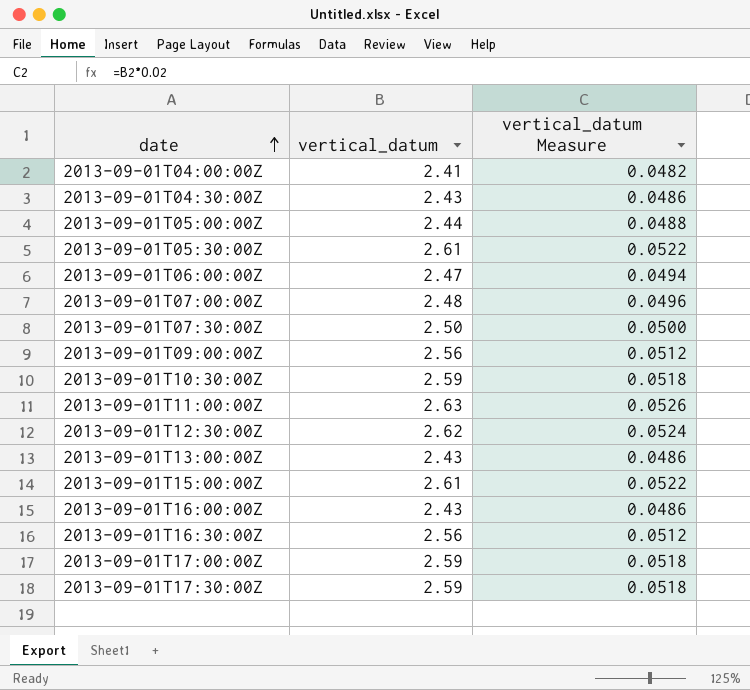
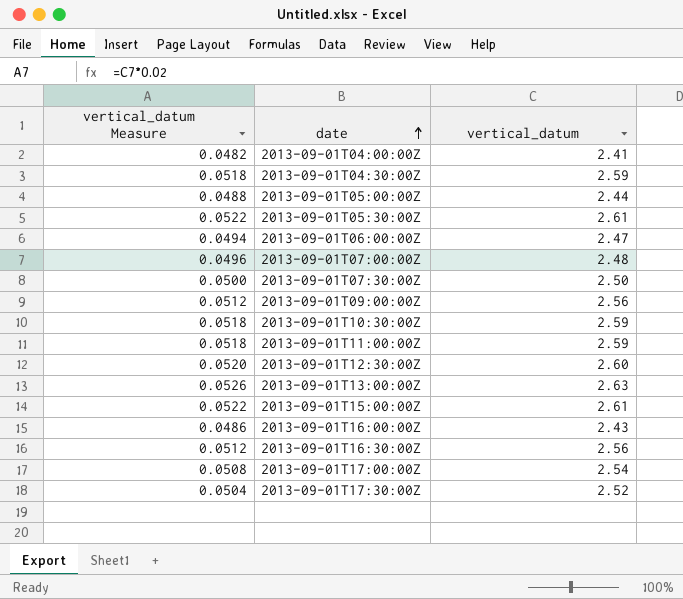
column vertical_datum Measure | position: 3 -> 1
2013-09-01T04:30:00Z | vertical_datum Measure: 0.0486 -> 0.0518
2013-09-01T04:30:00Z | vertical_datum: 2.43 -> 2.59
2013-09-01T11:00:00Z | vertical_datum Measure: 0.0526 -> 0.0518
2013-09-01T11:00:00Z | vertical_datum: 2.63 -> 2.59
2013-09-01T12:30:00Z | vertical_datum Measure: 0.0524 -> 0.0520
2013-09-01T12:30:00Z | vertical_datum: 2.62 -> 2.60
2013-09-01T13:00:00Z | vertical_datum Measure: 0.0486 -> 0.0526
2013-09-01T13:00:00Z | vertical_datum: 2.43 -> 2.63
2013-09-01T17:00:00Z | vertical_datum Measure: 0.0518 -> 0.0508
2013-09-01T17:00:00Z | vertical_datum: 2.59 -> 2.54
2013-09-01T17:30:00Z | vertical_datum Measure: 0.0518 -> 0.0504
2013-09-01T17:30:00Z | vertical_datum: 2.59 -> 2.52

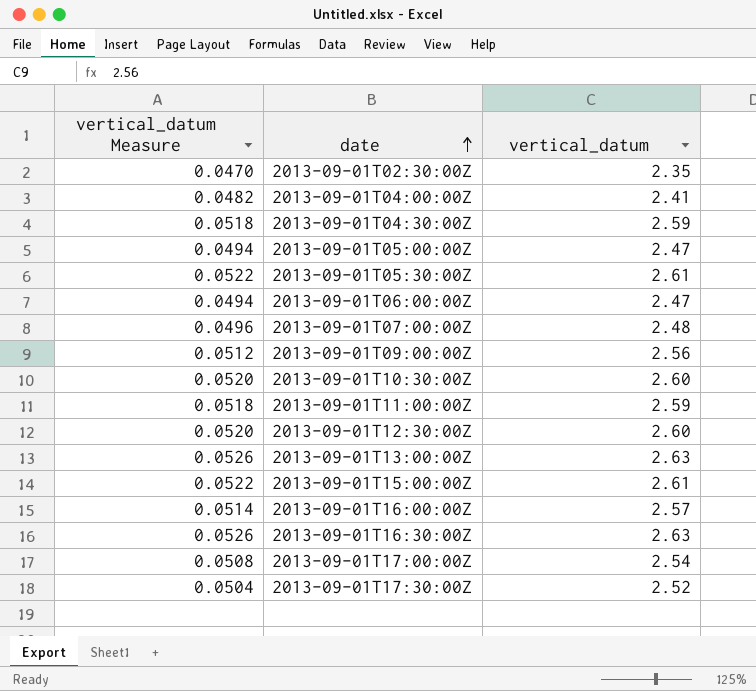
row 2013-09-01T07:30:00Z: 0.0500 | 2.50 -> none
row 2013-09-01T02:30:00Z: none -> 0.0470 | 2.35
2013-09-01T05:00:00Z | vertical_datum Measure: 0.0488 -> 0.0494
2013-09-01T05:00:00Z | vertical_datum: 2.44 -> 2.47
2013-09-01T10:30:00Z | vertical_datum Measure: 0.0518 -> 0.0520
2013-09-01T10:30:00Z | vertical_datum: 2.59 -> 2.60
2013-09-01T16:00:00Z | vertical_datum Measure: 0.0486 -> 0.0514
2013-09-01T16:00:00Z | vertical_datum: 2.43 -> 2.57
2013-09-01T16:30:00Z | vertical_datum Measure: 0.0512 -> 0.0526
2013-09-01T16:30:00Z | vertical_datum: 2.56 -> 2.63

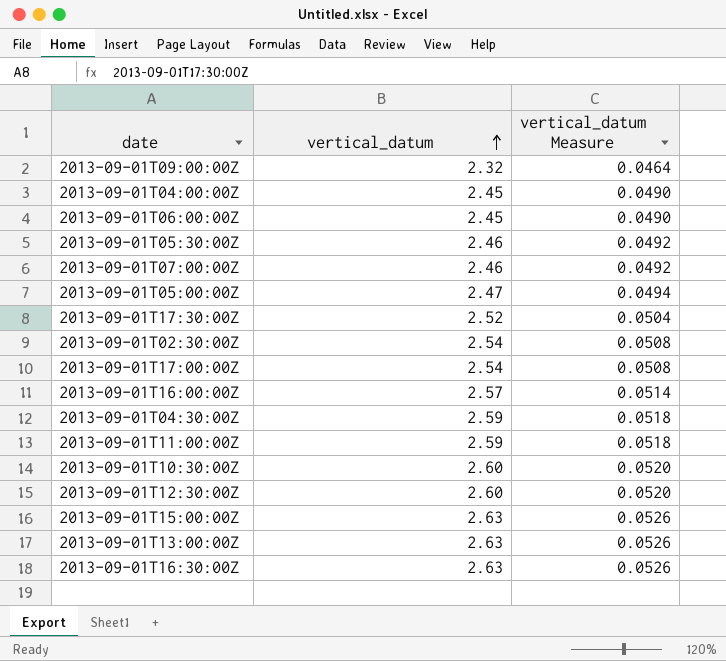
row order: date ascending -> vertical_datum ascending
column vertical_datum Measure | position: 1 -> 3
2013-09-01T09:00:00Z | vertical_datum: 2.56 -> 2.32
2013-09-01T09:00:00Z | vertical_datum Measure: 0.0512 -> 0.0464
2013-09-01T04:00:00Z | vertical_datum: 2.41 -> 2.45
2013-09-01T04:00:00Z | vertical_datum Measure: 0.0482 -> 0.0490
2013-09-01T06:00:00Z | vertical_datum: 2.47 -> 2.45
2013-09-01T06:00:00Z | vertical_datum Measure: 0.0494 -> 0.0490
2013-09-01T05:30:00Z | vertical_datum: 2.61 -> 2.46
2013-09-01T05:30:00Z | vertical_datum Measure: 0.0522 -> 0.0492
2013-09-01T07:00:00Z | vertical_datum: 2.48 -> 2.46
2013-09-01T07:00:00Z | vertical_datum Measure: 0.0496 -> 0.0492
2013-09-01T02:30:00Z | vertical_datum: 2.35 -> 2.54
2013-09-01T02:30:00Z | vertical_datum Measure: 0.0470 -> 0.0508
2013-09-01T15:00:00Z | vertical_datum: 2.61 -> 2.63
2013-09-01T15:00:00Z | vertical_datum Measure: 0.0522 -> 0.0526

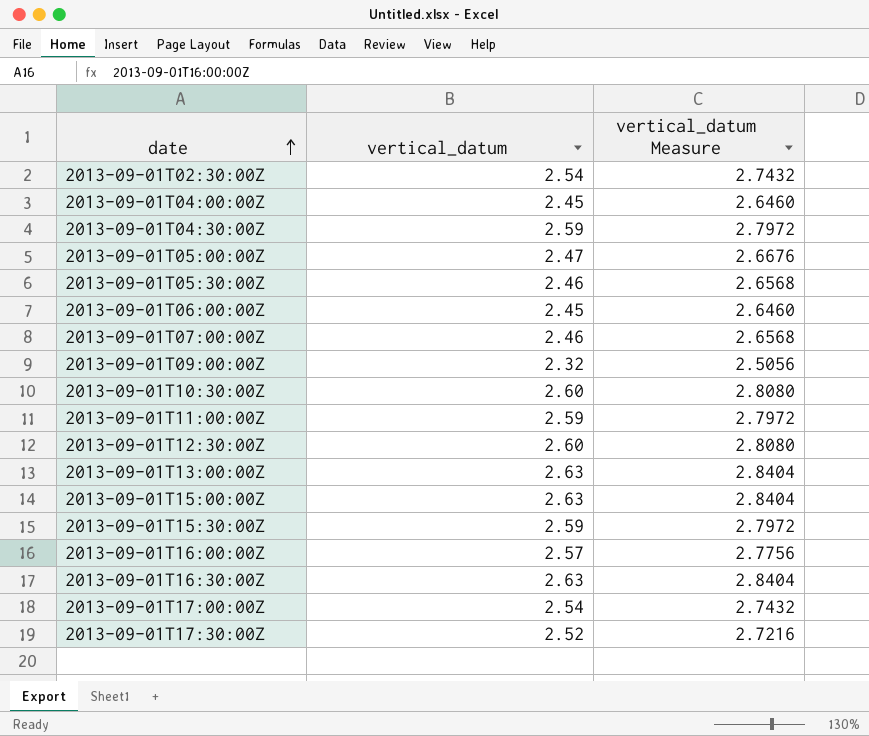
row order: vertical_datum ascending -> date ascending
column vertical_datum Measure | formula: [vertical_datum] * 0.02 -> [vertical_datum] * 1.08
row 2013-09-01T15:30:00Z: none -> 2.59 | 2.7972

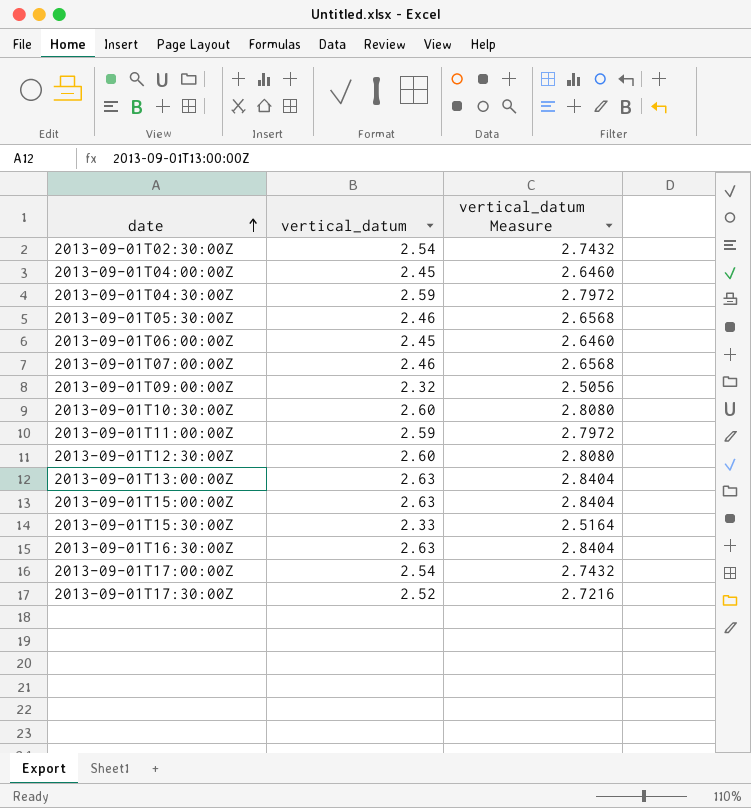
row 2013-09-01T05:00:00Z: 2.47 | 2.6676 -> none
row 2013-09-01T16:00:00Z: 2.57 | 2.7756 -> none
2013-09-01T15:30:00Z | vertical_datum: 2.59 -> 2.33
2013-09-01T15:30:00Z | vertical_datum Measure: 2.7972 -> 2.5164

